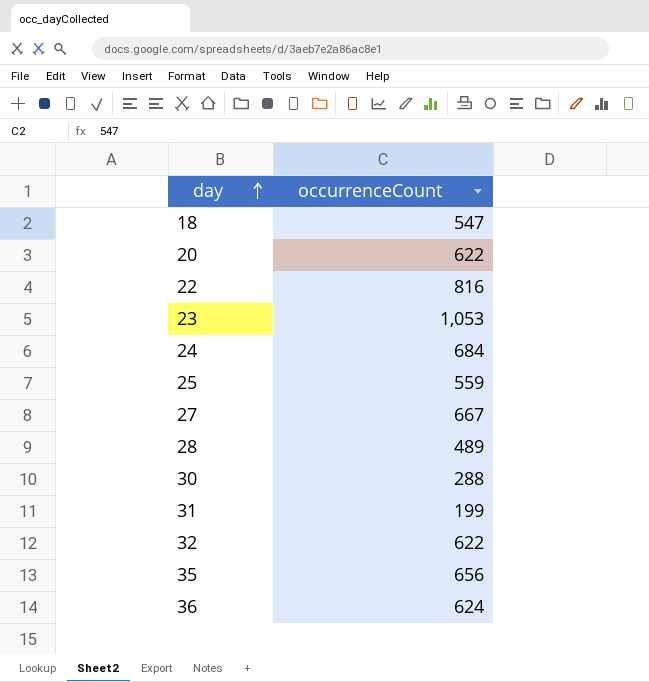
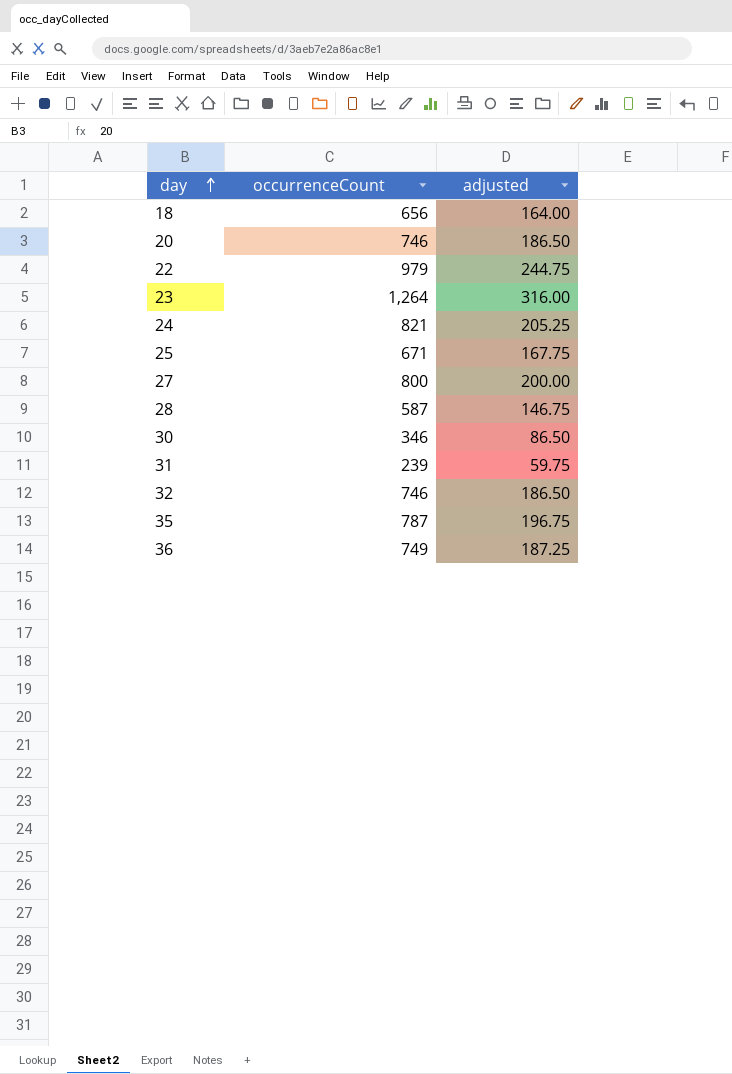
column adjusted | formula: none -> [occurrenceCount] * 0.25
18 | occurrenceCount: 547 -> 656
20 | occurrenceCount: 622 -> 746
22 | occurrenceCount: 816 -> 979
23 | occurrenceCount: 1,053 -> 1,264
24 | occurrenceCount: 684 -> 821
25 | occurrenceCount: 559 -> 671
27 | occurrenceCount: 667 -> 800
28 | occurrenceCount: 489 -> 587
30 | occurrenceCount: 288 -> 346
31 | occurrenceCount: 199 -> 239
32 | occurrenceCount: 622 -> 746
35 | occurrenceCount: 656 -> 787
36 | occurrenceCount: 624 -> 749

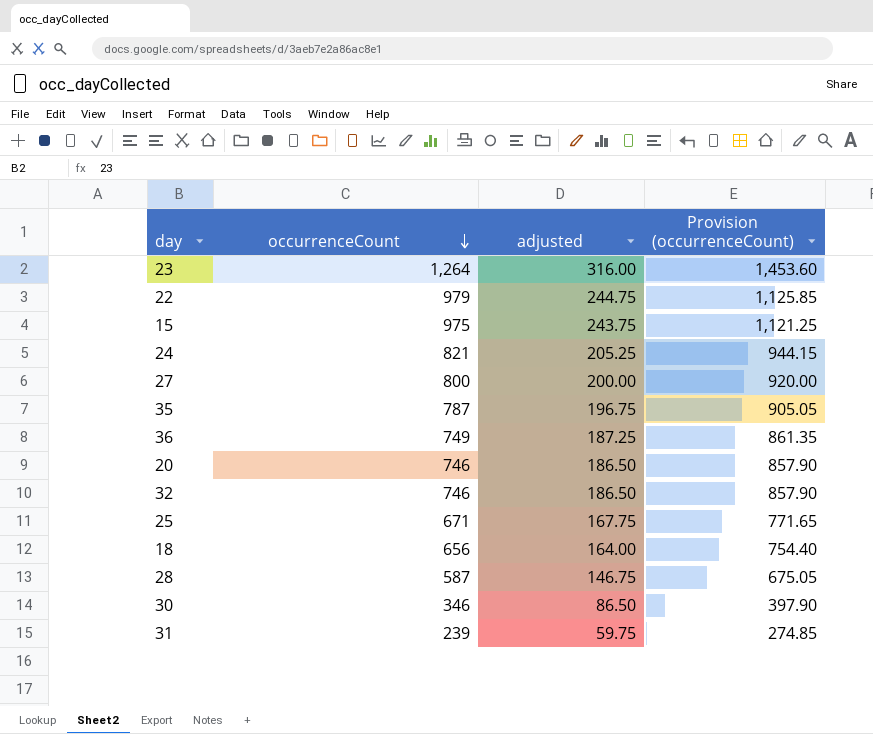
row order: day ascending -> occurrenceCount descending
column Provision (occurrenceCount) | formula: none -> [occurrenceCount] * 1.15
row 15: none -> 975 | 243.75 | 1,121.25

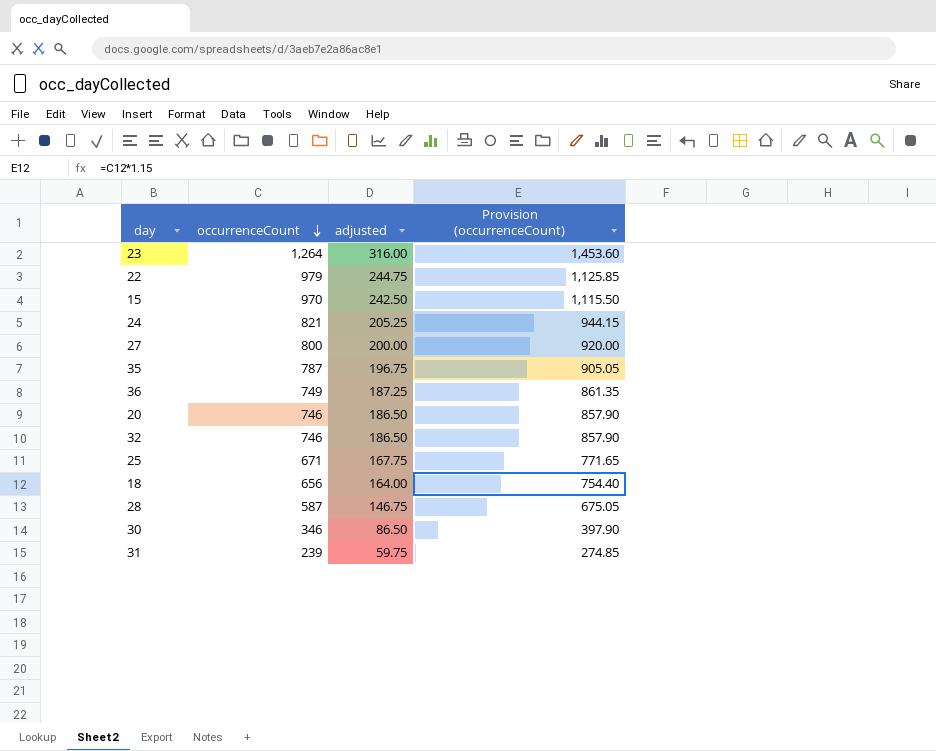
15 | occurrenceCount: 975 -> 970
15 | adjusted: 243.75 -> 242.50
15 | Provision (occurrenceCount): 1,121.25 -> 1,115.50

